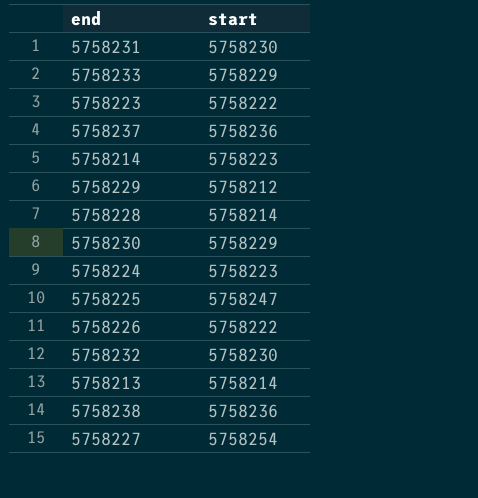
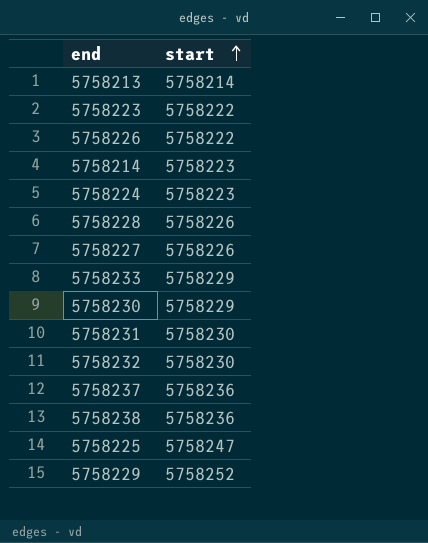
row order: none -> start ascending
5758228 | start: 5758214 -> 5758226
5758227 | start: 5758254 -> 5758226
5758229 | start: 5758212 -> 5758252

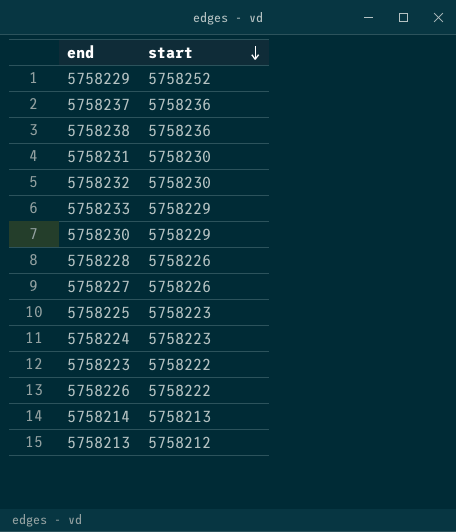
row order: start ascending -> start descending
5758225 | start: 5758247 -> 5758223
5758214 | start: 5758223 -> 5758213
5758213 | start: 5758214 -> 5758212

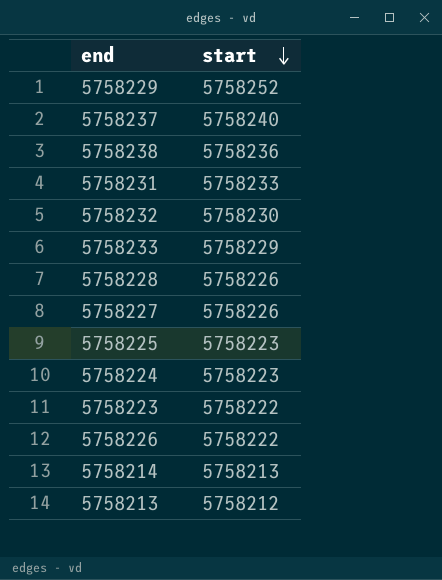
row 5758230: 5758229 -> none
5758237 | start: 5758236 -> 5758240
5758231 | start: 5758230 -> 5758233

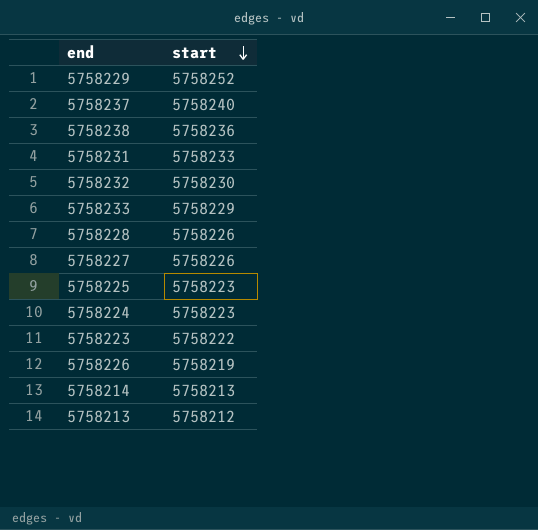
5758226 | start: 5758222 -> 5758219

